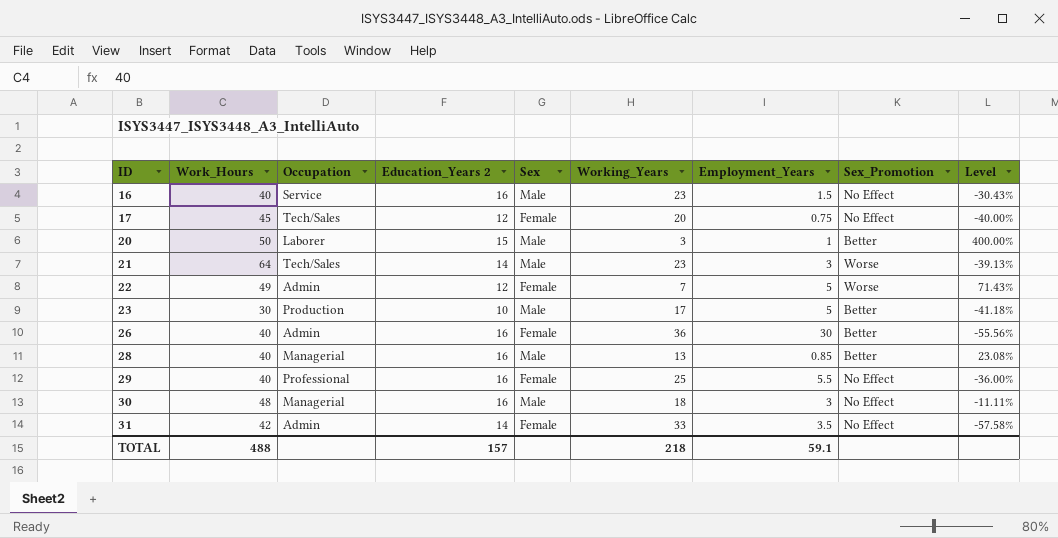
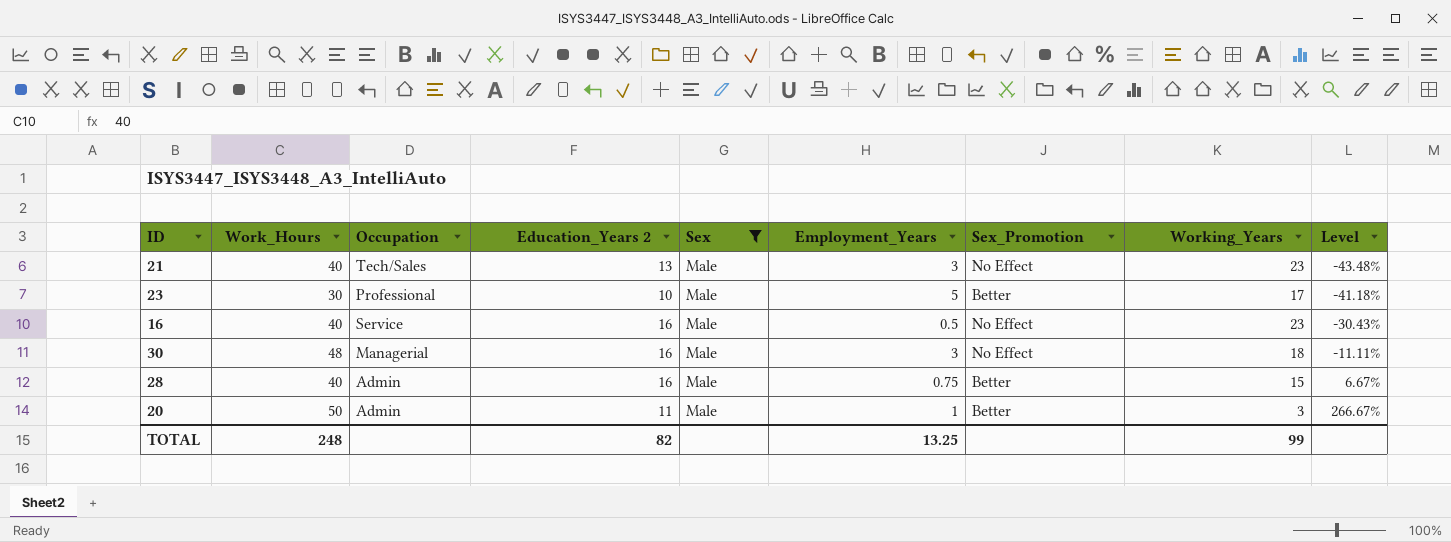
filter: none -> Sex = Male
row order: ID ascending -> Level ascending
column Working_Years | position: 6 -> 8
21 | Work_Hours: 64 -> 40
21 | Education_Years 2: 14 -> 13
21 | Sex_Promotion: Worse -> No Effect
21 | Level: -39.13% -> -43.48%
23 | Occupation: Production -> Professional
16 | Employment_Years: 1.5 -> 0.5
28 | Occupation: Managerial -> Admin
28 | Employment_Years: 0.85 -> 0.75
28 | Working_Years: 13 -> 15
28 | Level: 23.08% -> 6.67%
20 | Occupation: Laborer -> Admin
20 | Education_Years 2: 15 -> 11
20 | Level: 400.00% -> 266.67%
TOTAL | Work_Hours: 488 -> 248
TOTAL | Education_Years 2: 157 -> 82
TOTAL | Employment_Years: 59.1 -> 13.25
TOTAL | Working_Years: 218 -> 99

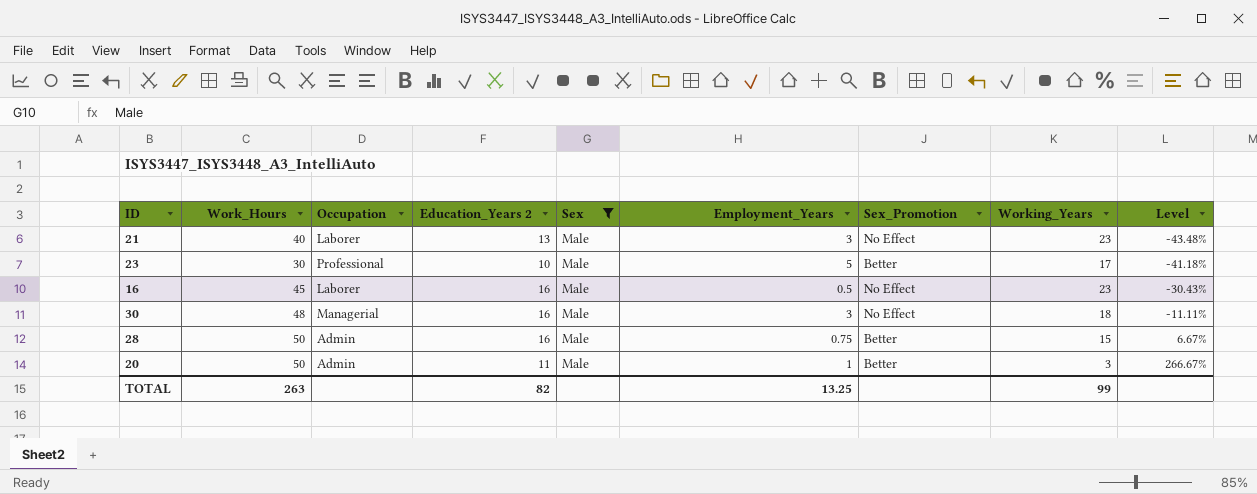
21 | Occupation: Tech/Sales -> Laborer
16 | Work_Hours: 40 -> 45
16 | Occupation: Service -> Laborer
28 | Work_Hours: 40 -> 50
TOTAL | Work_Hours: 248 -> 263

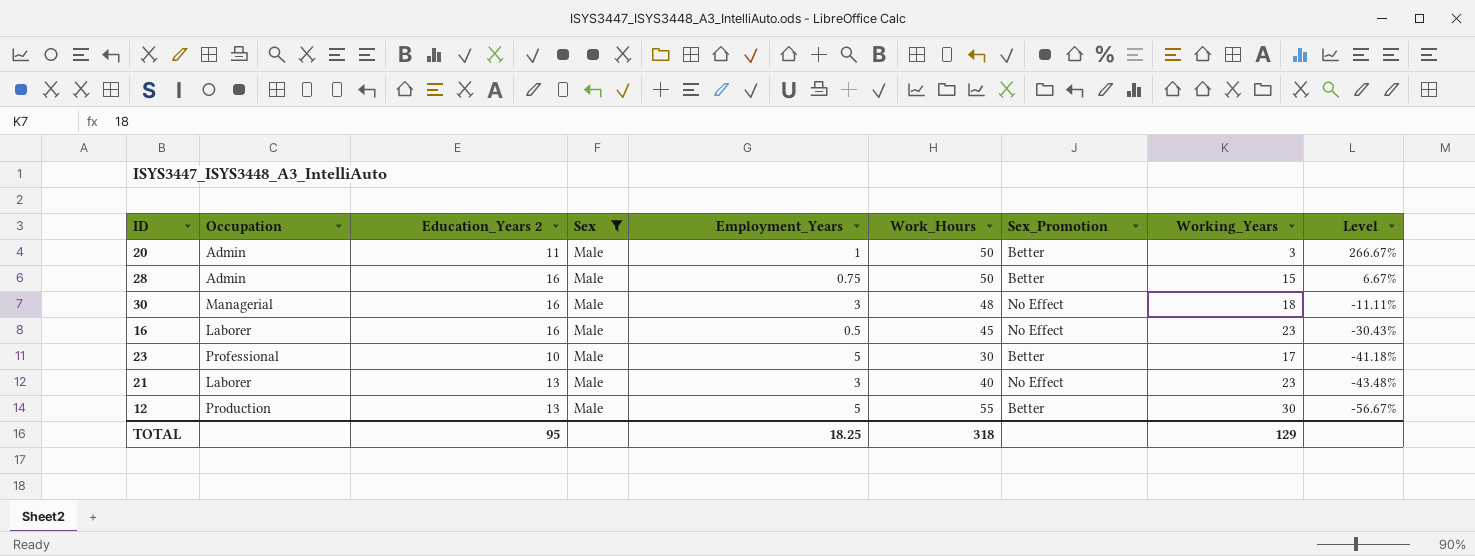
row order: Level ascending -> Level descending
column Work_Hours | position: 2 -> 6
row 12: none -> Production | 13 | Male | 5 | 55 | Better | 30 | -56.67%
TOTAL | Education_Years 2: 82 -> 95
TOTAL | Employment_Years: 13.25 -> 18.25
TOTAL | Work_Hours: 263 -> 318
TOTAL | Working_Years: 99 -> 129

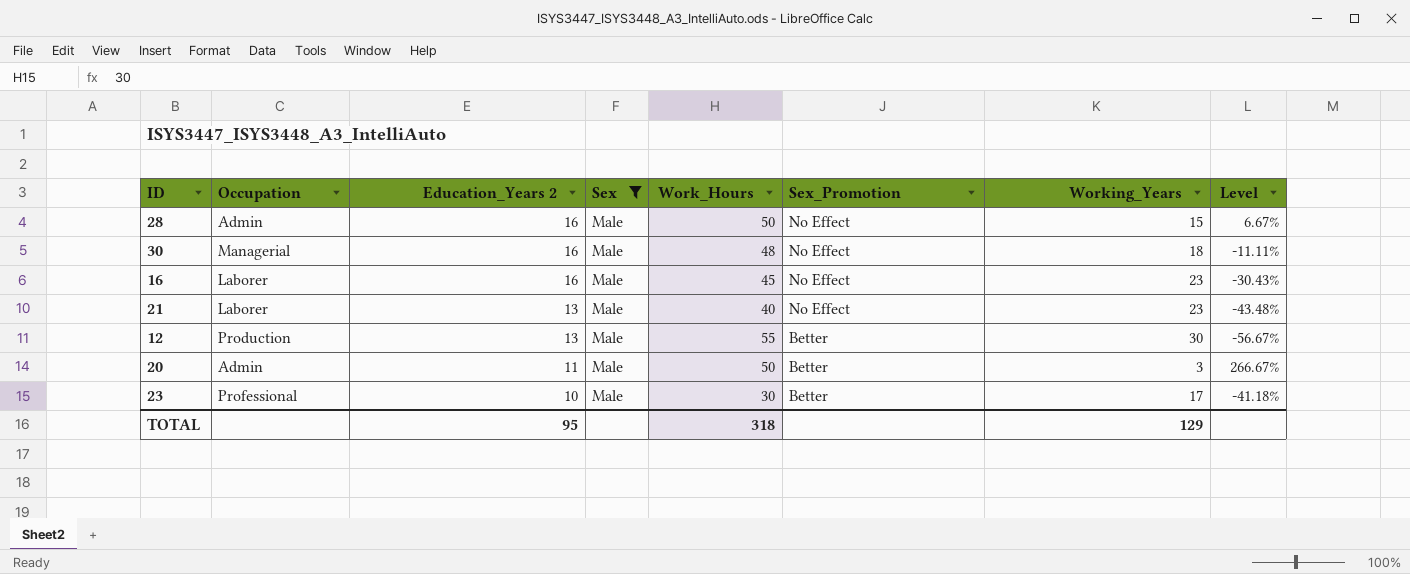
row order: Level descending -> Education_Years 2 descending
column Employment_Years | position: 5 -> none
28 | Sex_Promotion: Better -> No Effect

